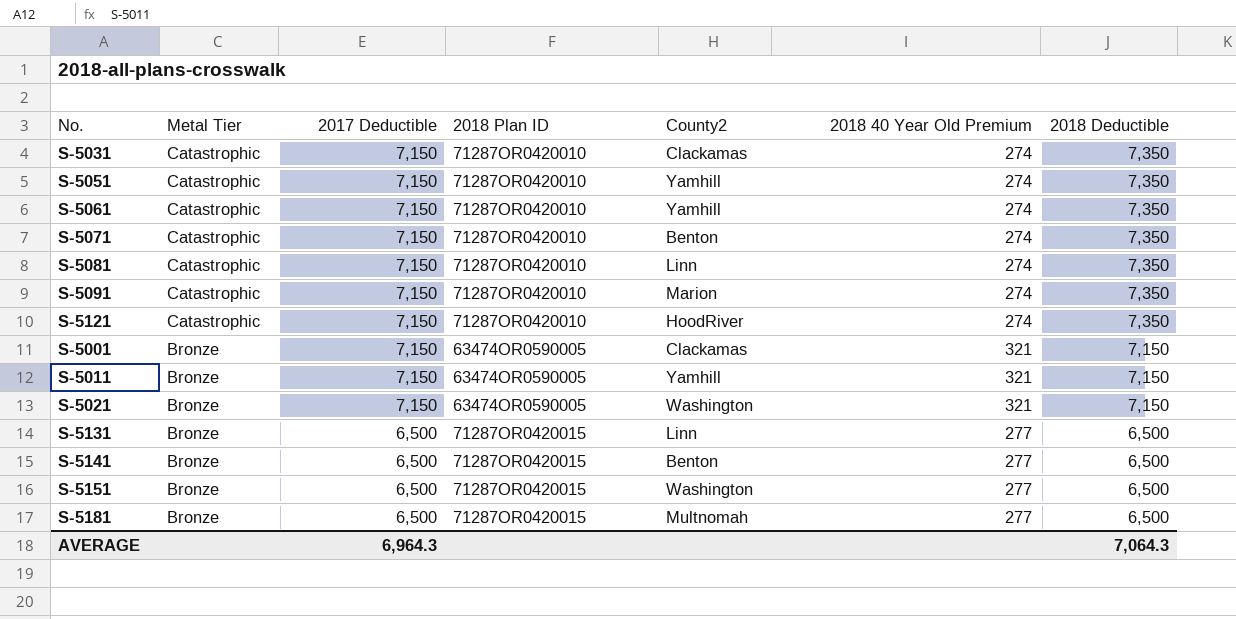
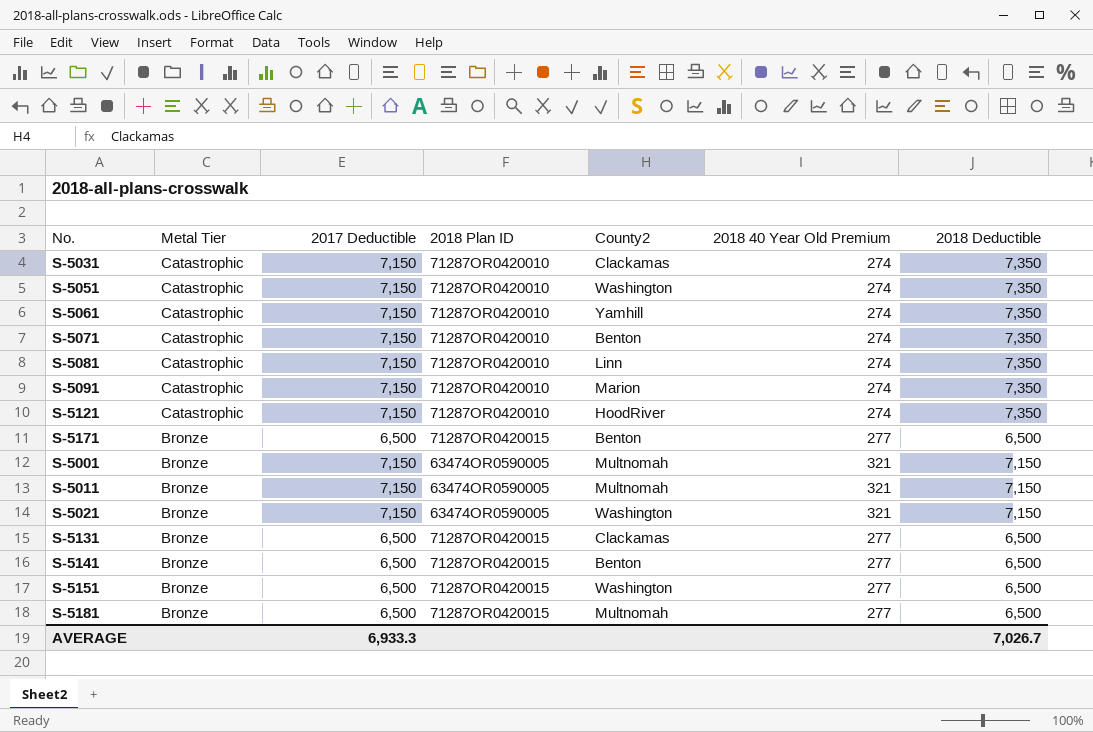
S-5051 | County2: Yamhill -> Washington
row S-5171: none -> Bronze | 6,500 | 71287OR0420015 | Benton | 277 | 6,500
S-5001 | County2: Clackamas -> Multnomah
S-5011 | County2: Yamhill -> Multnomah
S-5131 | County2: Linn -> Clackamas
AVERAGE | 2017 Deductible: 6,964.3 -> 6,933.3
AVERAGE | 2018 Deductible: 7,064.3 -> 7,026.7

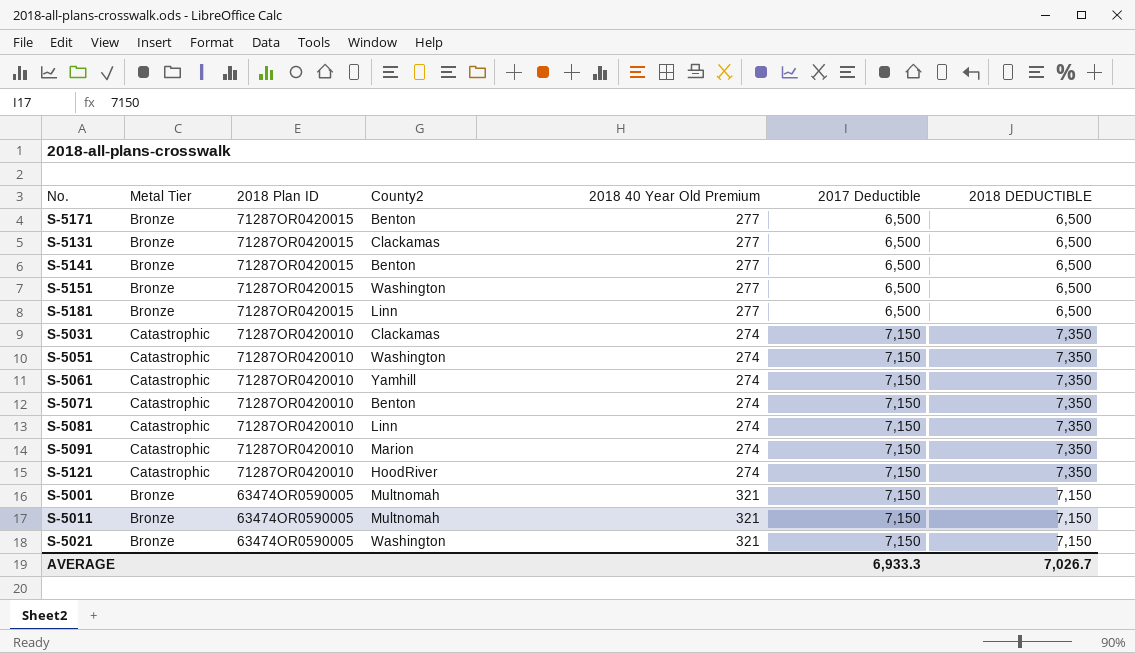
row order: Metal Tier descending -> 2018 Plan ID descending
column 2017 Deductible | position: 3 -> 6
column name: 2018 Deductible -> 2018 DEDUCTIBLE
S-5181 | County2: Multnomah -> Linn

